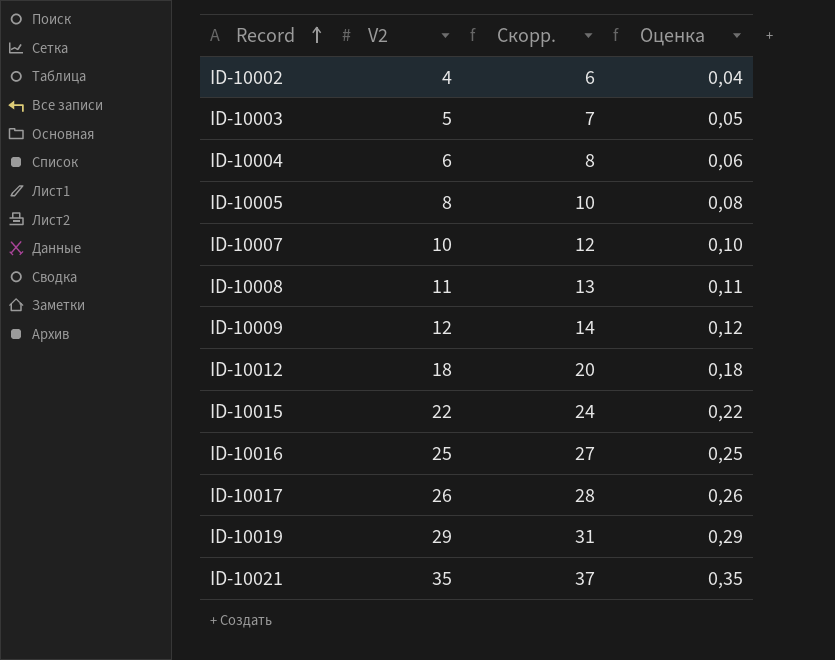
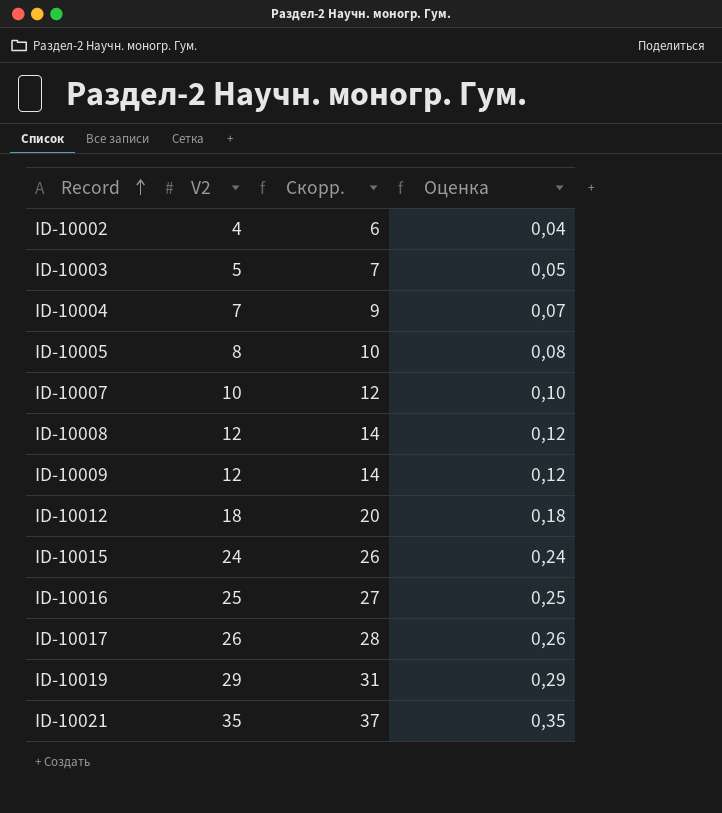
ID-10004 | V2: 6 -> 7
ID-10004 | Скорр.: 8 -> 9
ID-10004 | Оценка: 0,06 -> 0,07
ID-10008 | V2: 11 -> 12
ID-10008 | Скорр.: 13 -> 14
ID-10008 | Оценка: 0,11 -> 0,12
ID-10015 | V2: 22 -> 24
ID-10015 | Скорр.: 24 -> 26
ID-10015 | Оценка: 0,22 -> 0,24

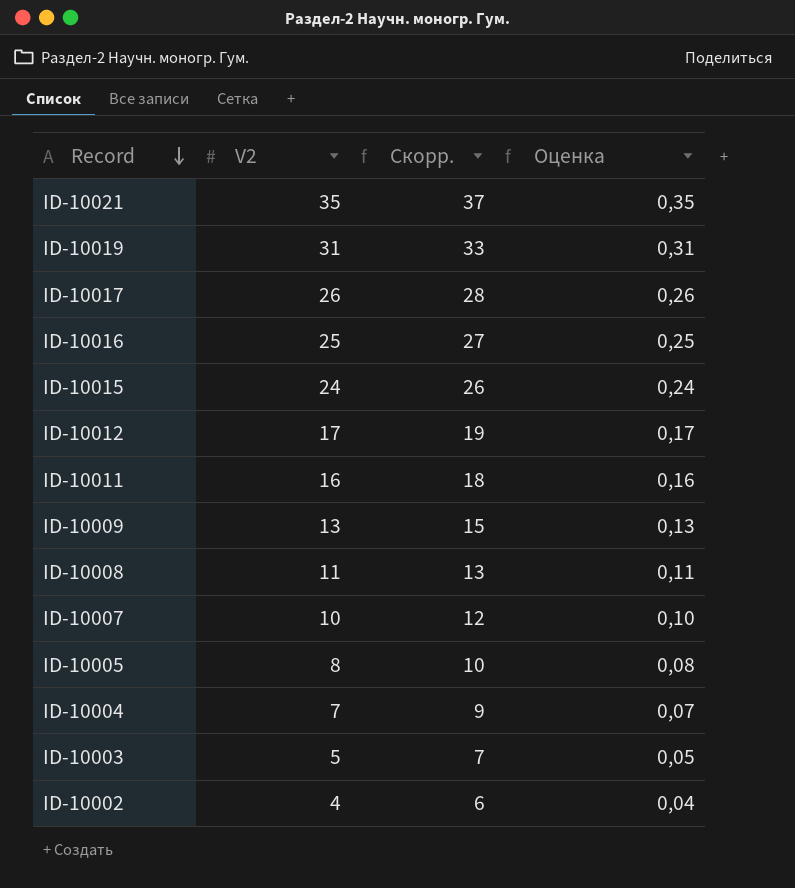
row order: Record ascending -> Record descending
ID-10019 | V2: 29 -> 31
ID-10019 | Скорр.: 31 -> 33
ID-10019 | Оценка: 0,29 -> 0,31
ID-10012 | V2: 18 -> 17
ID-10012 | Скорр.: 20 -> 19
ID-10012 | Оценка: 0,18 -> 0,17
row ID-10011: none -> 16 | 18 | 0,16
ID-10009 | V2: 12 -> 13
ID-10009 | Скорр.: 14 -> 15
ID-10009 | Оценка: 0,12 -> 0,13
ID-10008 | V2: 12 -> 11
ID-10008 | Скорр.: 14 -> 13
ID-10008 | Оценка: 0,12 -> 0,11

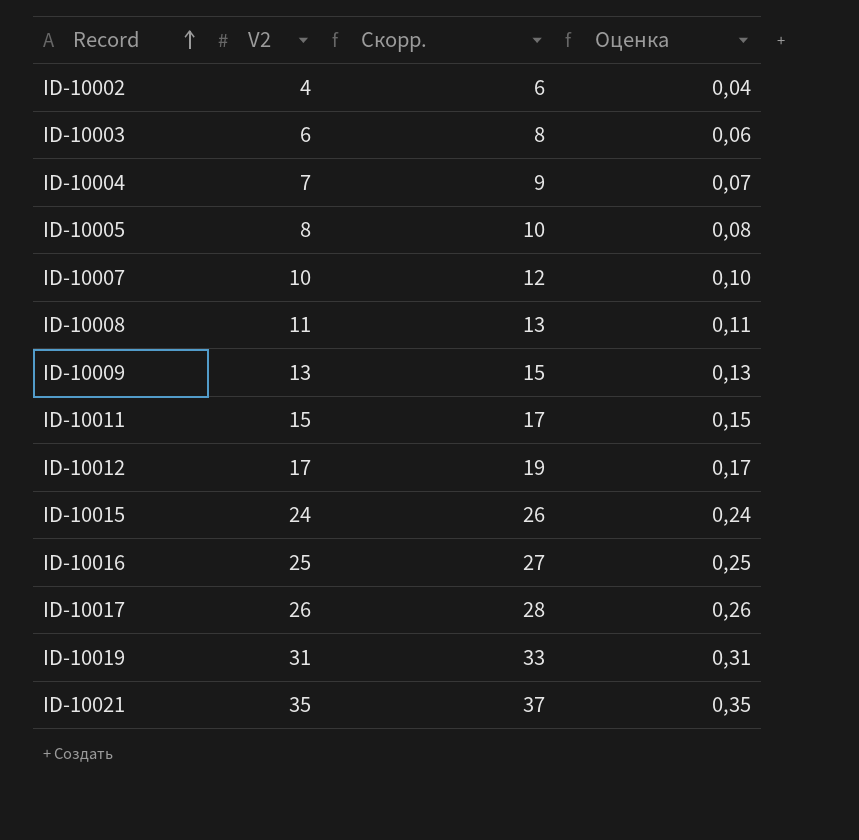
row order: Record descending -> Record ascending
ID-10003 | V2: 5 -> 6
ID-10003 | Скорр.: 7 -> 8
ID-10003 | Оценка: 0,05 -> 0,06
ID-10011 | V2: 16 -> 15
ID-10011 | Скорр.: 18 -> 17
ID-10011 | Оценка: 0,16 -> 0,15

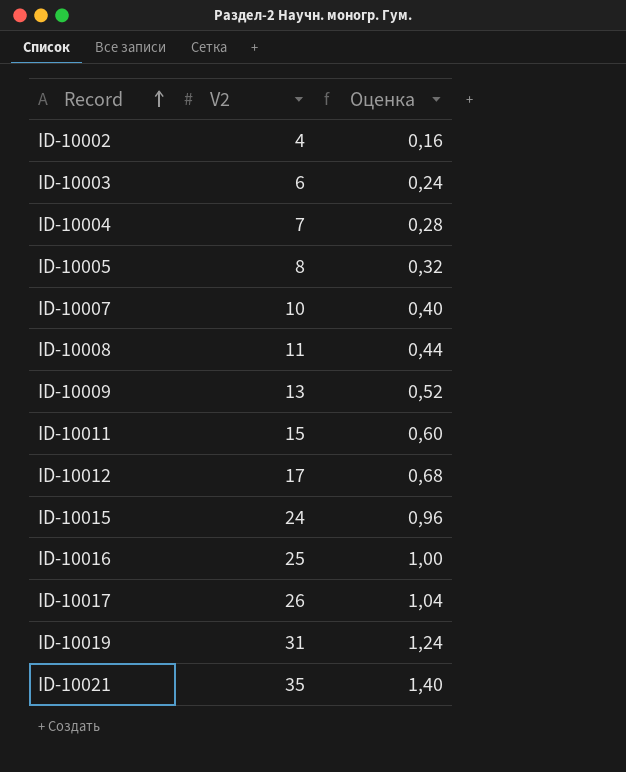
column Скорр. | formula: [V2] + 2 -> none
column Оценка | formula: [V2] * 0,01 -> [V2] * 0,04

